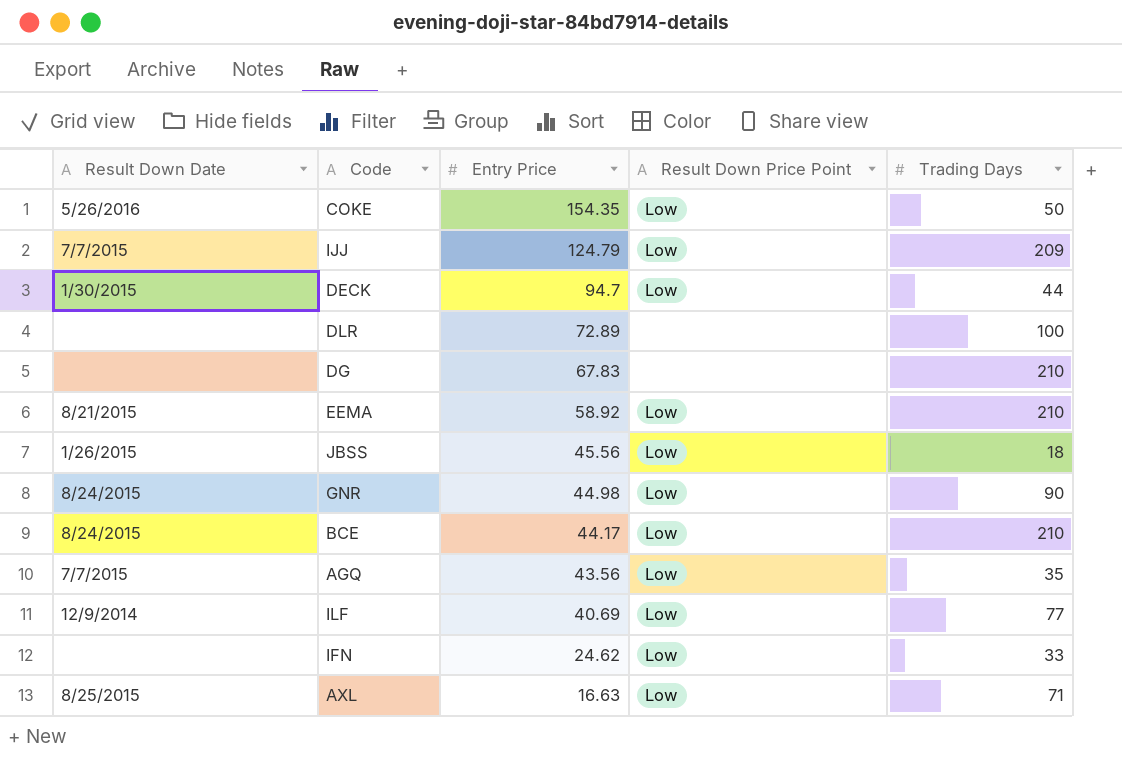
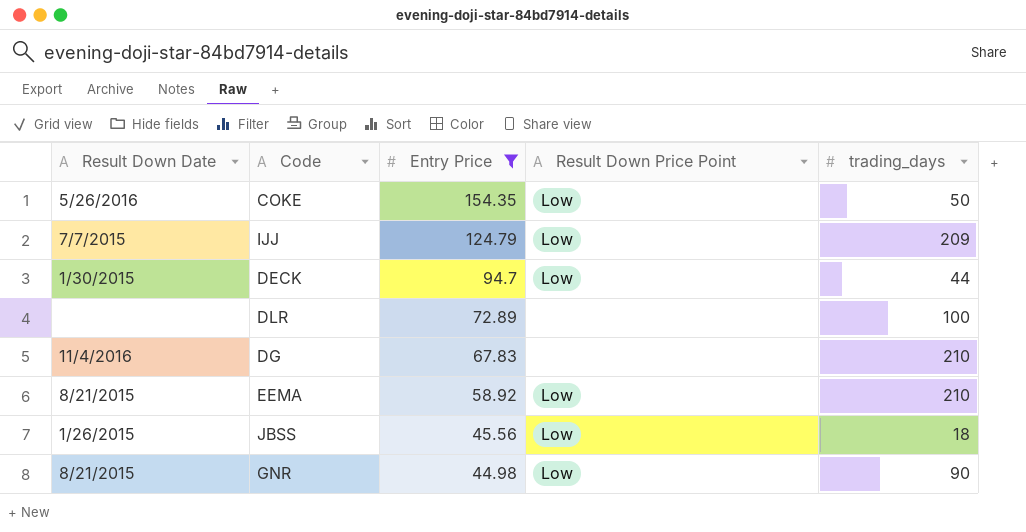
filter: none -> Entry Price >= 44.98
column name: Trading Days -> trading_days
DG | Result Down Date: none -> 11/4/2016
GNR | Result Down Date: 8/24/2015 -> 8/21/2015

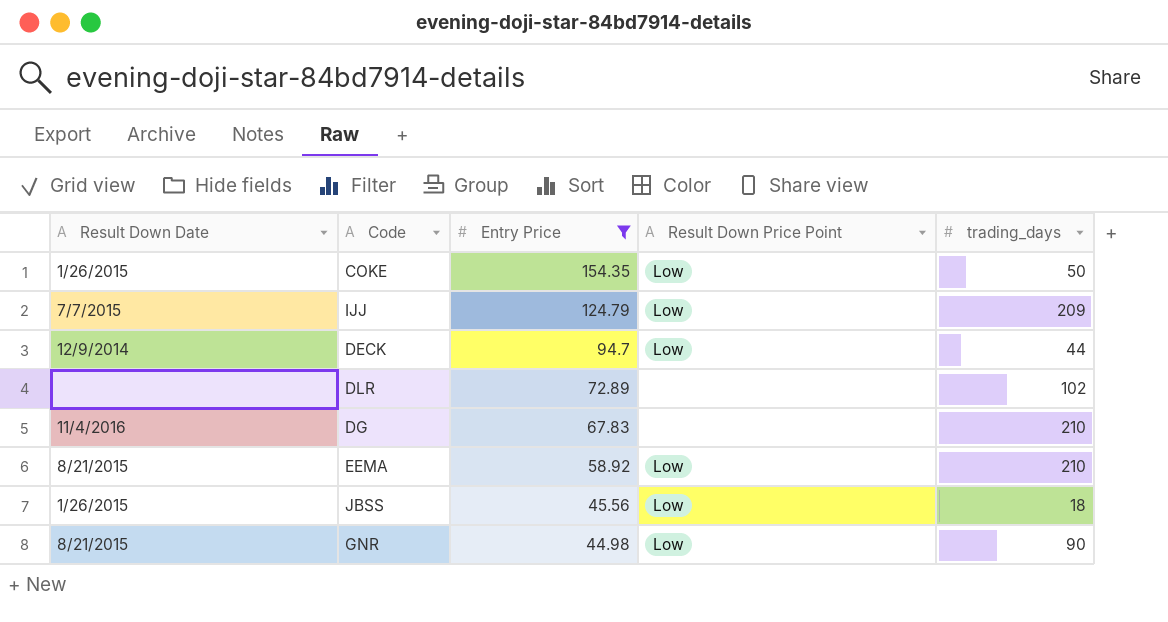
COKE | Result Down Date: 5/26/2016 -> 1/26/2015
DECK | Result Down Date: 1/30/2015 -> 12/9/2014
DLR | trading_days: 100 -> 102

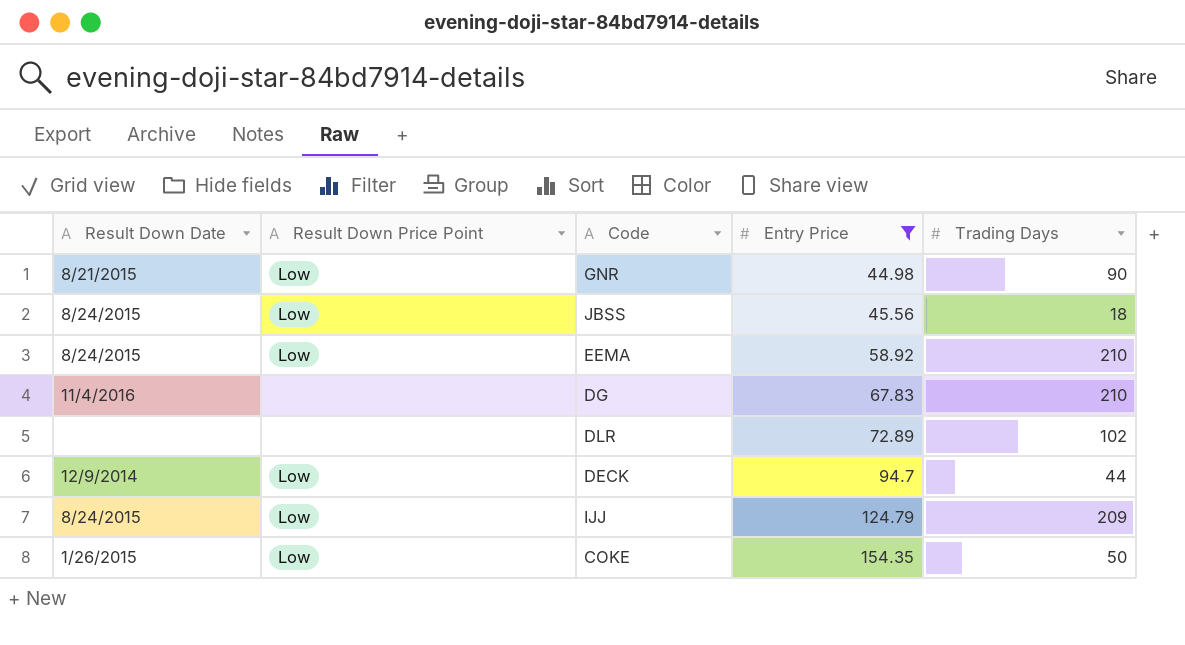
row order: Entry Price descending -> Entry Price ascending
column Result Down Price Point | position: 4 -> 2
column name: trading_days -> Trading Days
JBSS | Result Down Date: 1/26/2015 -> 8/24/2015
EEMA | Result Down Date: 8/21/2015 -> 8/24/2015
IJJ | Result Down Date: 7/7/2015 -> 8/24/2015

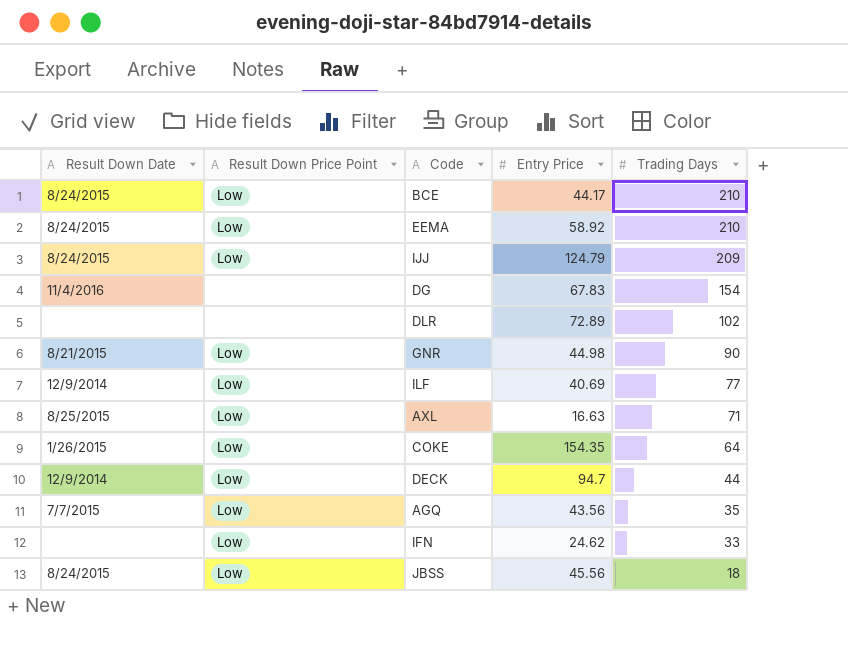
filter: Entry Price >= 44.98 -> none
row order: Entry Price ascending -> Trading Days descending
DG | Trading Days: 210 -> 154
COKE | Trading Days: 50 -> 64

